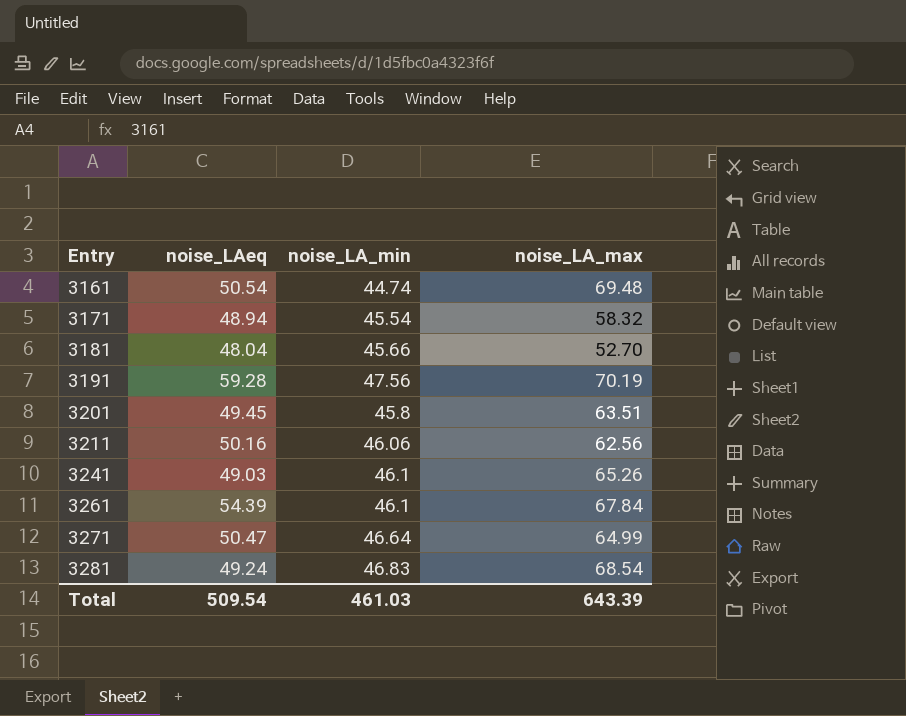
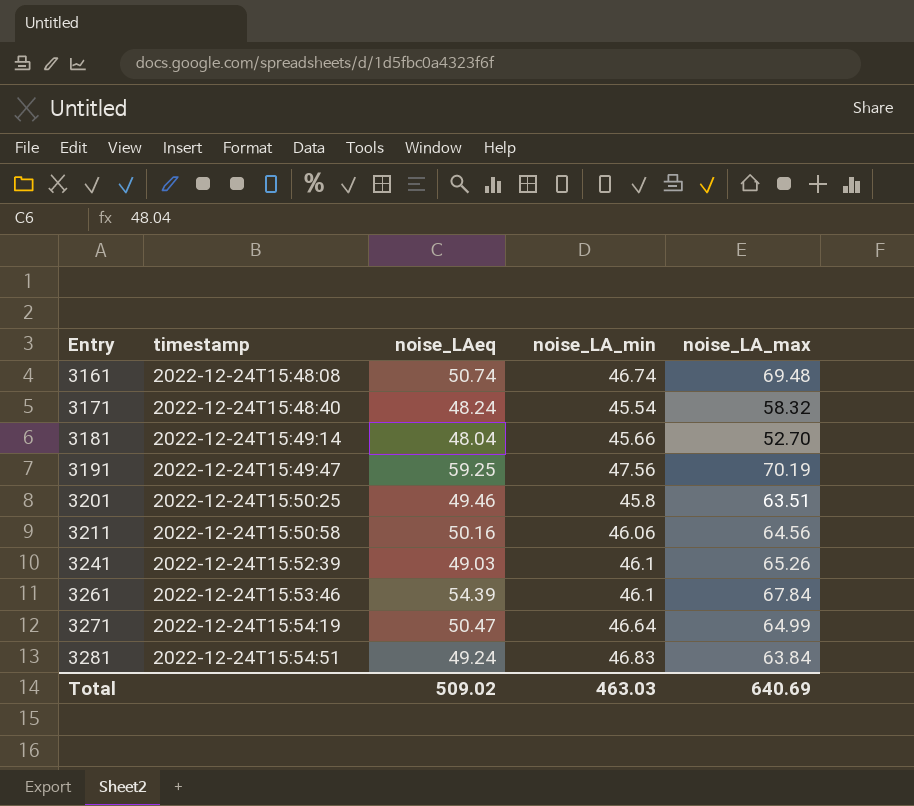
column timestamp | position: none -> 2
3161 | noise_LAeq: 50.54 -> 50.74
3161 | noise_LA_min: 44.74 -> 46.74
3171 | noise_LAeq: 48.94 -> 48.24
3191 | noise_LAeq: 59.28 -> 59.25
3201 | noise_LAeq: 49.45 -> 49.46
3211 | noise_LA_max: 62.56 -> 64.56
3281 | noise_LA_max: 68.54 -> 63.84
Total | noise_LAeq: 509.54 -> 509.02
Total | noise_LA_min: 461.03 -> 463.03
Total | noise_LA_max: 643.39 -> 640.69

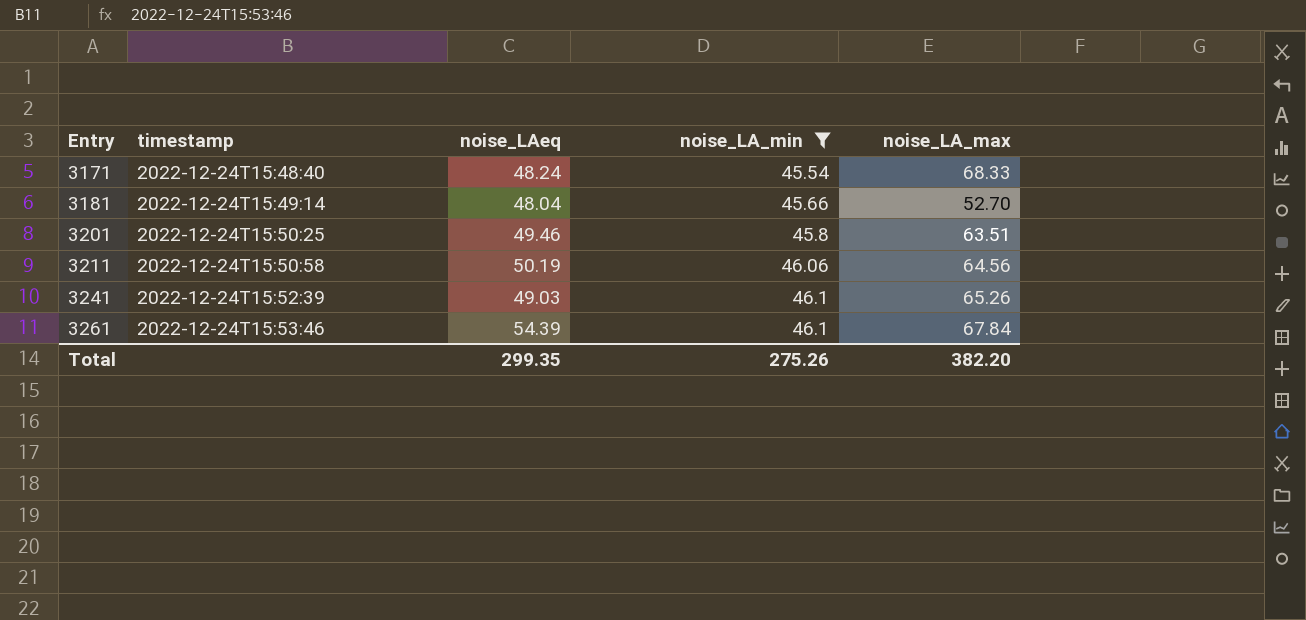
filter: none -> noise_LA_min <= 46.1
3171 | noise_LA_max: 58.32 -> 68.33
3211 | noise_LAeq: 50.16 -> 50.19
Total | noise_LAeq: 509.02 -> 299.35
Total | noise_LA_min: 463.03 -> 275.26
Total | noise_LA_max: 640.69 -> 382.20

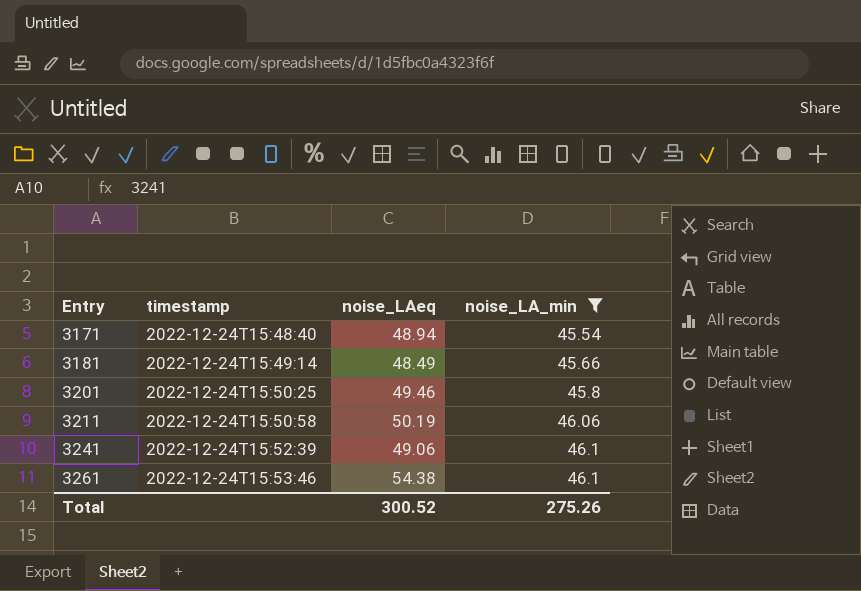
column noise_LA_max | position: 5 -> none
3171 | noise_LAeq: 48.24 -> 48.94
3181 | noise_LAeq: 48.04 -> 48.49
3241 | noise_LAeq: 49.03 -> 49.06
3261 | noise_LAeq: 54.39 -> 54.38
Total | noise_LAeq: 299.35 -> 300.52

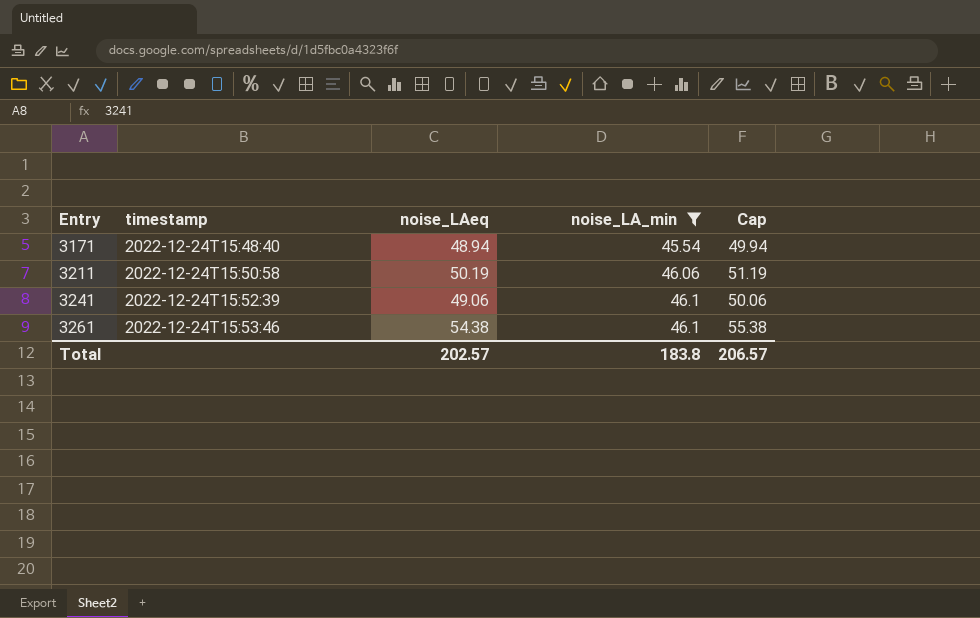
column Cap | formula: none -> [noise_LAeq] + 1
row 3181: 2022-12-24T15:49:14 | 48.49 | 45.66 -> none
row 3201: 2022-12-24T15:50:25 | 49.46 | 45.8 -> none
Total | noise_LAeq: 300.52 -> 202.57
Total | noise_LA_min: 275.26 -> 183.8

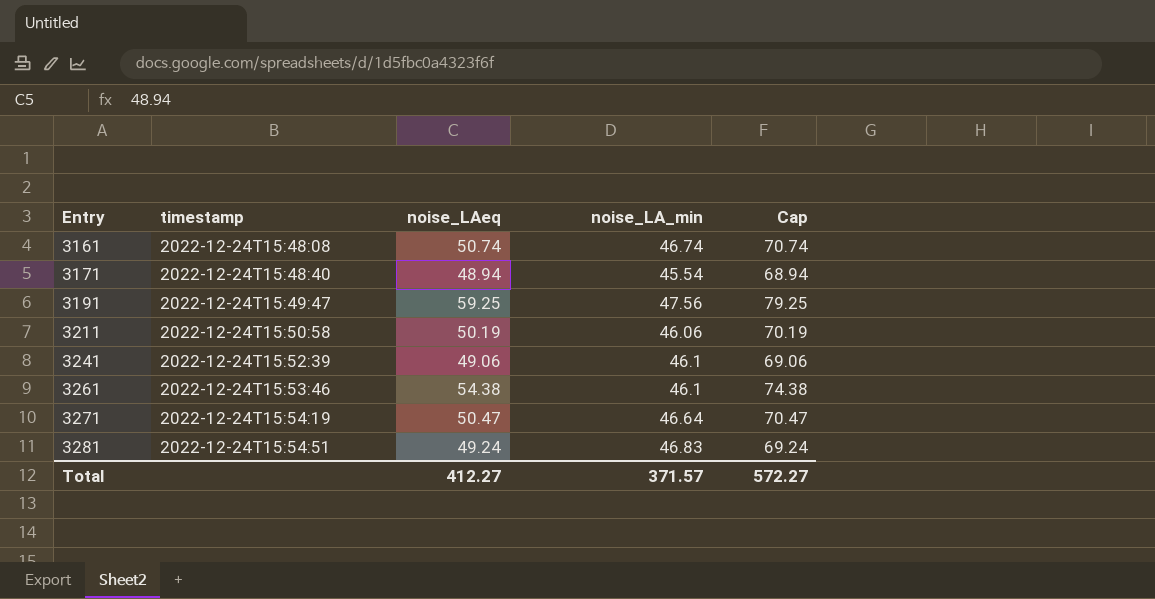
filter: noise_LA_min <= 46.1 -> none
column Cap | formula: [noise_LAeq] + 1 -> [noise_LAeq] + 20
Total | noise_LAeq: 202.57 -> 412.27
Total | noise_LA_min: 183.8 -> 371.57
Total | Cap: 206.57 -> 572.27

